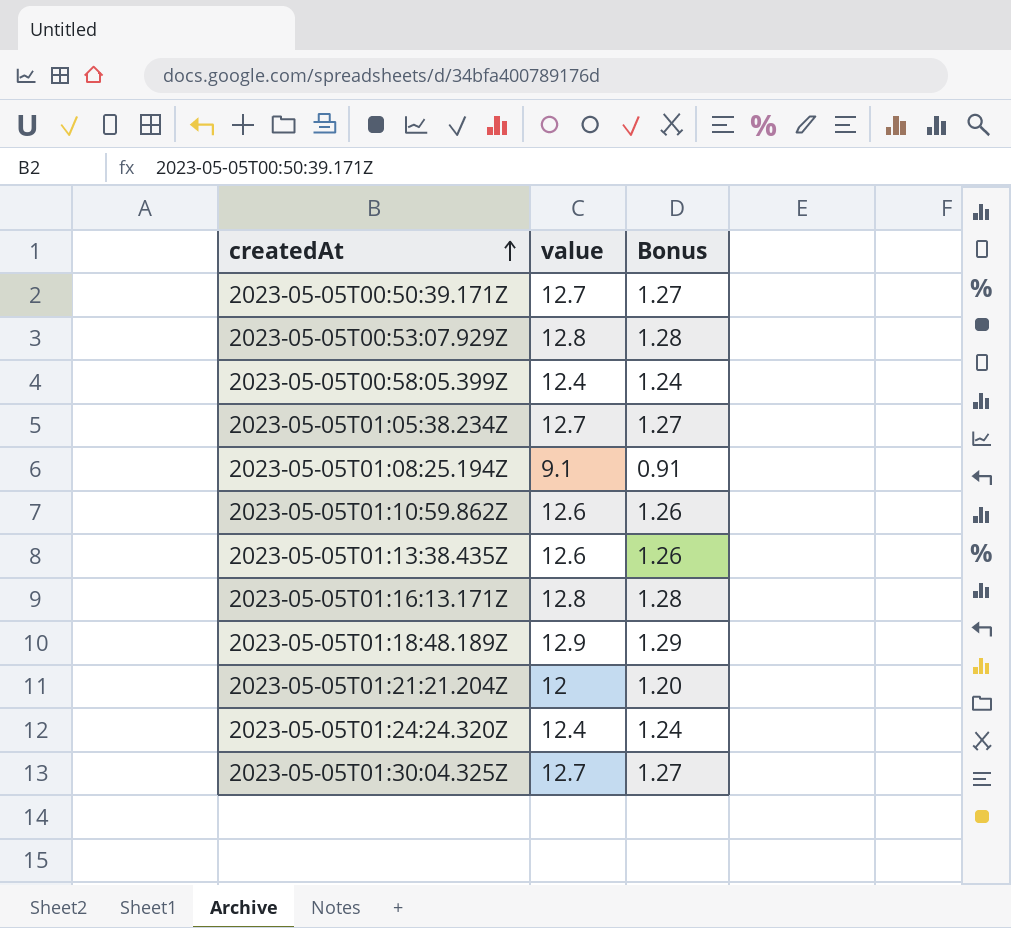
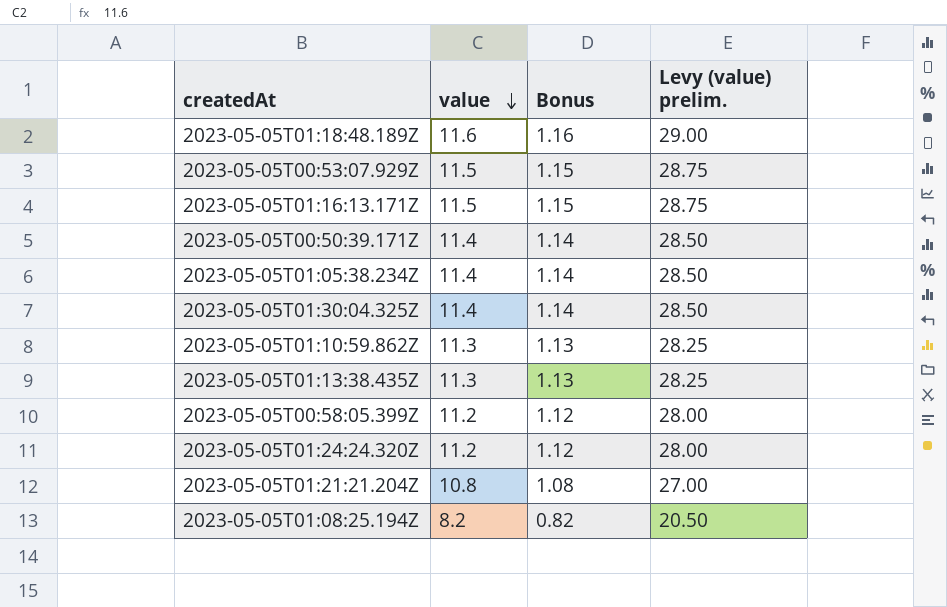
row order: createdAt ascending -> value descending
column Levy (value) prelim. | formula: none -> [value] * 2.5
2023-05-05T01:18:48.189Z | value: 12.9 -> 11.6
2023-05-05T01:18:48.189Z | Bonus: 1.29 -> 1.16
2023-05-05T00:53:07.929Z | value: 12.8 -> 11.5
2023-05-05T00:53:07.929Z | Bonus: 1.28 -> 1.15
2023-05-05T01:16:13.171Z | value: 12.8 -> 11.5
2023-05-05T01:16:13.171Z | Bonus: 1.28 -> 1.15
2023-05-05T00:50:39.171Z | value: 12.7 -> 11.4
2023-05-05T00:50:39.171Z | Bonus: 1.27 -> 1.14
2023-05-05T01:05:38.234Z | value: 12.7 -> 11.4
2023-05-05T01:05:38.234Z | Bonus: 1.27 -> 1.14
2023-05-05T01:30:04.325Z | value: 12.7 -> 11.4
2023-05-05T01:30:04.325Z | Bonus: 1.27 -> 1.14
2023-05-05T01:10:59.862Z | value: 12.6 -> 11.3
2023-05-05T01:10:59.862Z | Bonus: 1.26 -> 1.13
2023-05-05T01:13:38.435Z | value: 12.6 -> 11.3
2023-05-05T01:13:38.435Z | Bonus: 1.26 -> 1.13
2023-05-05T00:58:05.399Z | value: 12.4 -> 11.2
2023-05-05T00:58:05.399Z | Bonus: 1.24 -> 1.12
2023-05-05T01:24:24.320Z | value: 12.4 -> 11.2
2023-05-05T01:24:24.320Z | Bonus: 1.24 -> 1.12
2023-05-05T01:21:21.204Z | value: 12 -> 10.8
2023-05-05T01:21:21.204Z | Bonus: 1.20 -> 1.08
2023-05-05T01:08:25.194Z | value: 9.1 -> 8.2
2023-05-05T01:08:25.194Z | Bonus: 0.91 -> 0.82

